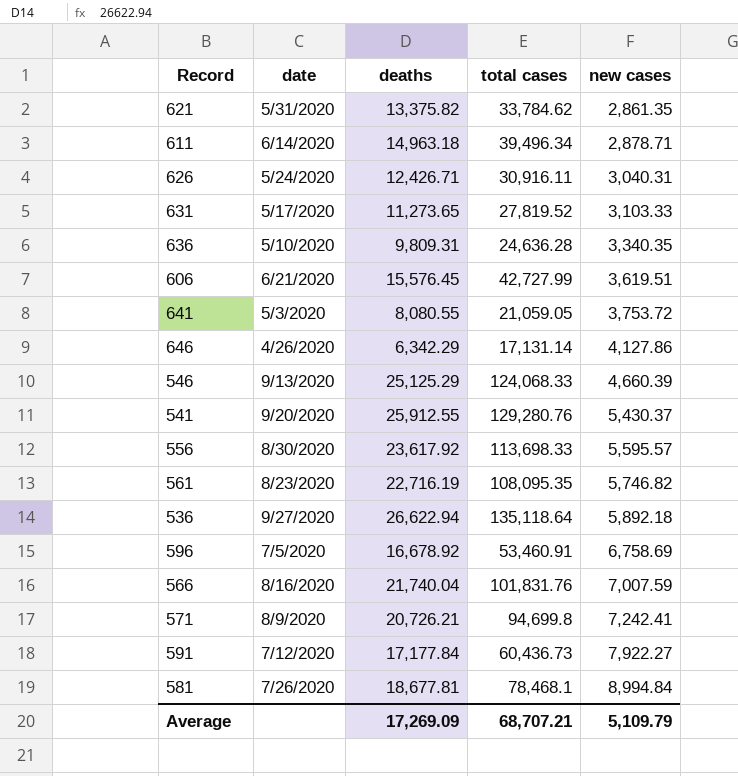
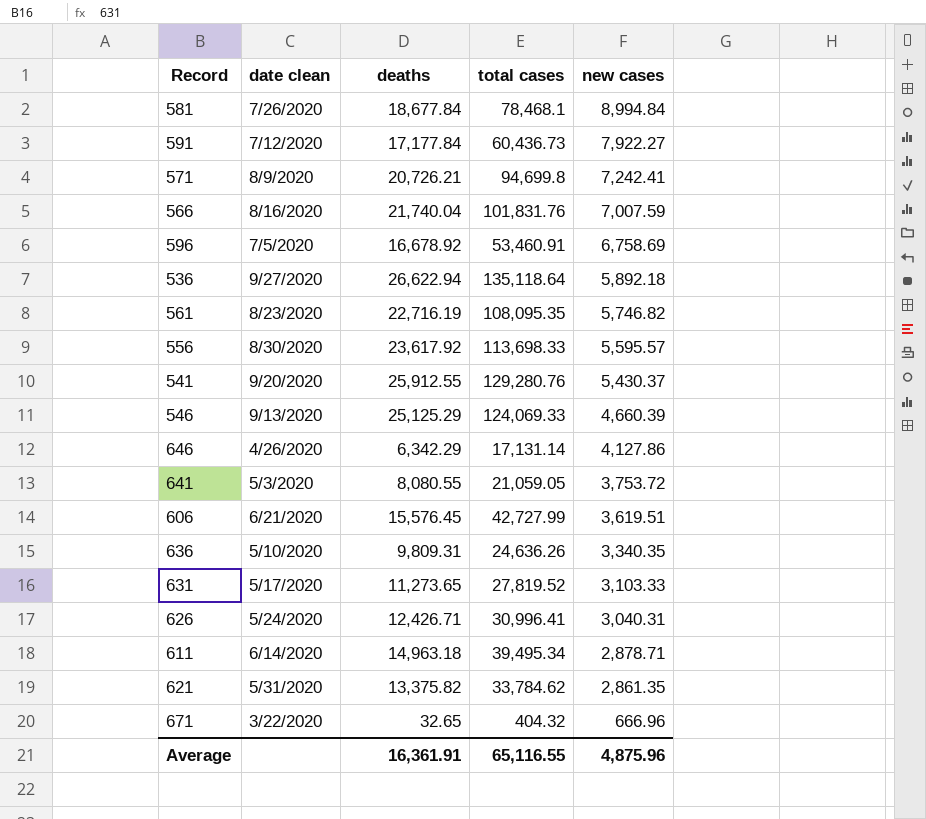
row order: new cases ascending -> new cases descending
column name: date -> date clean
581 | deaths: 18,677.81 -> 18,677.84
546 | total cases: 124,068.33 -> 124,069.33
636 | total cases: 24,636.28 -> 24,636.26
626 | total cases: 30,916.11 -> 30,996.41
611 | total cases: 39,496.34 -> 39,495.34
row 671: none -> 3/22/2020 | 32.65 | 404.32 | 666.96
Average | deaths: 17,269.09 -> 16,361.91
Average | total cases: 68,707.21 -> 65,116.55
Average | new cases: 5,109.79 -> 4,875.96

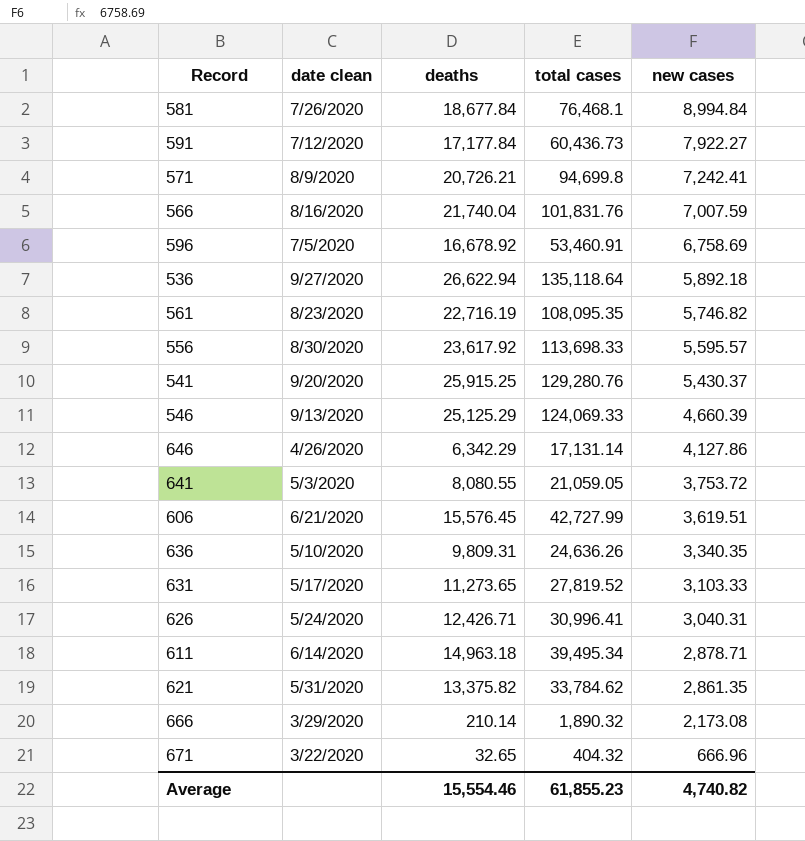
581 | total cases: 78,468.1 -> 76,468.1
541 | deaths: 25,912.55 -> 25,915.25
row 666: none -> 3/29/2020 | 210.14 | 1,890.32 | 2,173.08
Average | deaths: 16,361.91 -> 15,554.46
Average | total cases: 65,116.55 -> 61,855.23
Average | new cases: 4,875.96 -> 4,740.82

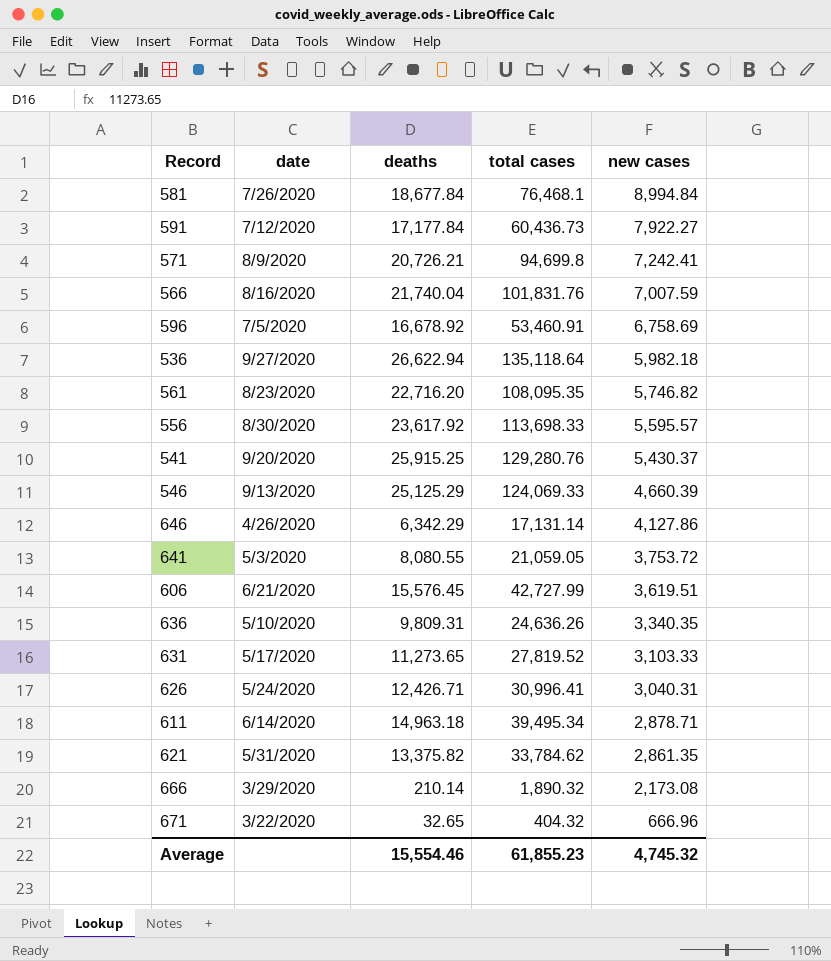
column name: date clean -> date
536 | new cases: 5,892.18 -> 5,982.18
561 | deaths: 22,716.19 -> 22,716.20
Average | new cases: 4,740.82 -> 4,745.32

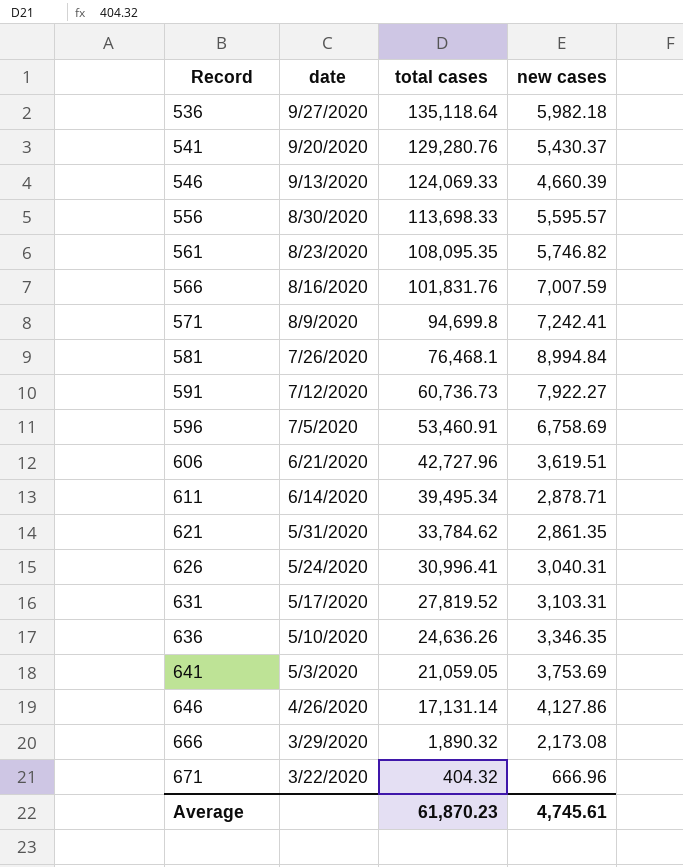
row order: new cases descending -> Record ascending
column deaths | position: 3 -> none
591 | total cases: 60,436.73 -> 60,736.73
606 | total cases: 42,727.99 -> 42,727.96
631 | new cases: 3,103.33 -> 3,103.31
636 | new cases: 3,340.35 -> 3,346.35
641 | new cases: 3,753.72 -> 3,753.69
Average | total cases: 61,855.23 -> 61,870.23
Average | new cases: 4,745.32 -> 4,745.61

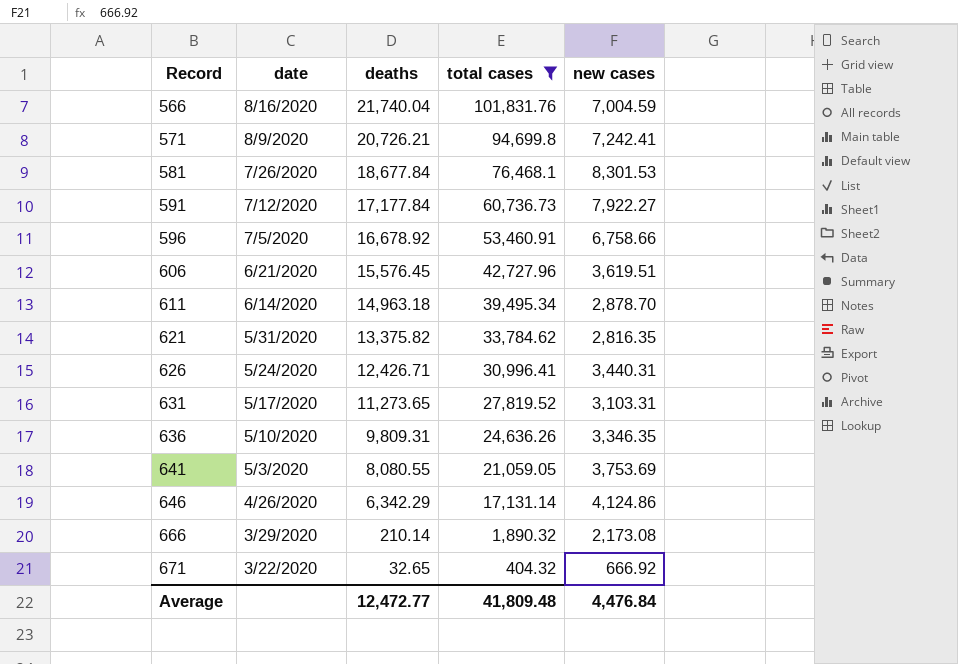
filter: none -> total cases <= 101,831.76
column deaths | position: none -> 3
566 | new cases: 7,007.59 -> 7,004.59
581 | new cases: 8,994.84 -> 8,301.53
596 | new cases: 6,758.69 -> 6,758.66
611 | new cases: 2,878.71 -> 2,878.70
621 | new cases: 2,861.35 -> 2,816.35
626 | new cases: 3,040.31 -> 3,440.31
646 | new cases: 4,127.86 -> 4,124.86
671 | new cases: 666.96 -> 666.92
Average | total cases: 61,870.23 -> 41,809.48
Average | new cases: 4,745.61 -> 4,476.84

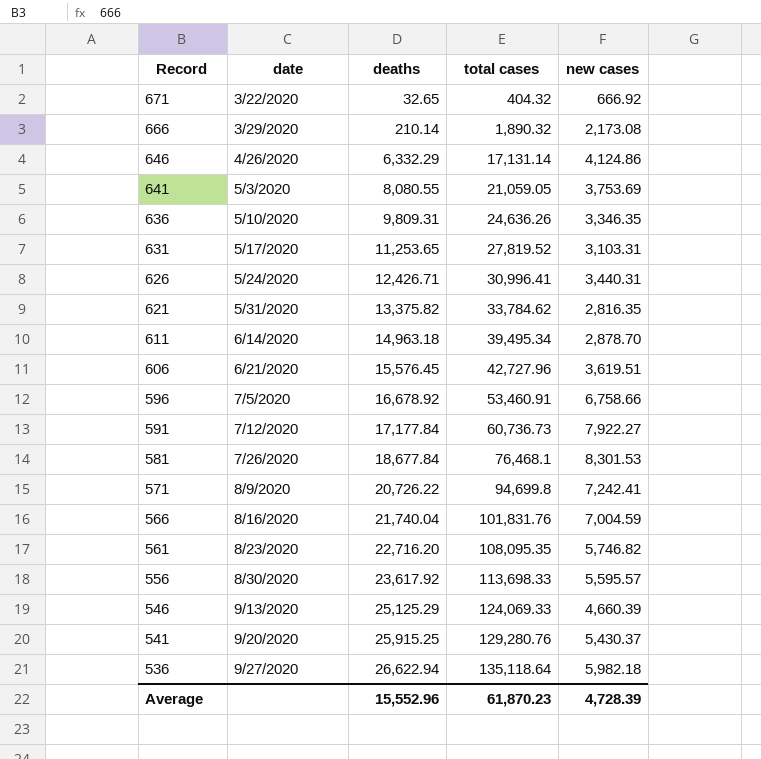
filter: total cases <= 101,831.76 -> none
row order: Record ascending -> Record descending
646 | deaths: 6,342.29 -> 6,332.29
631 | deaths: 11,273.65 -> 11,253.65
571 | deaths: 20,726.21 -> 20,726.22
Average | deaths: 12,472.77 -> 15,552.96
Average | total cases: 41,809.48 -> 61,870.23
Average | new cases: 4,476.84 -> 4,728.39

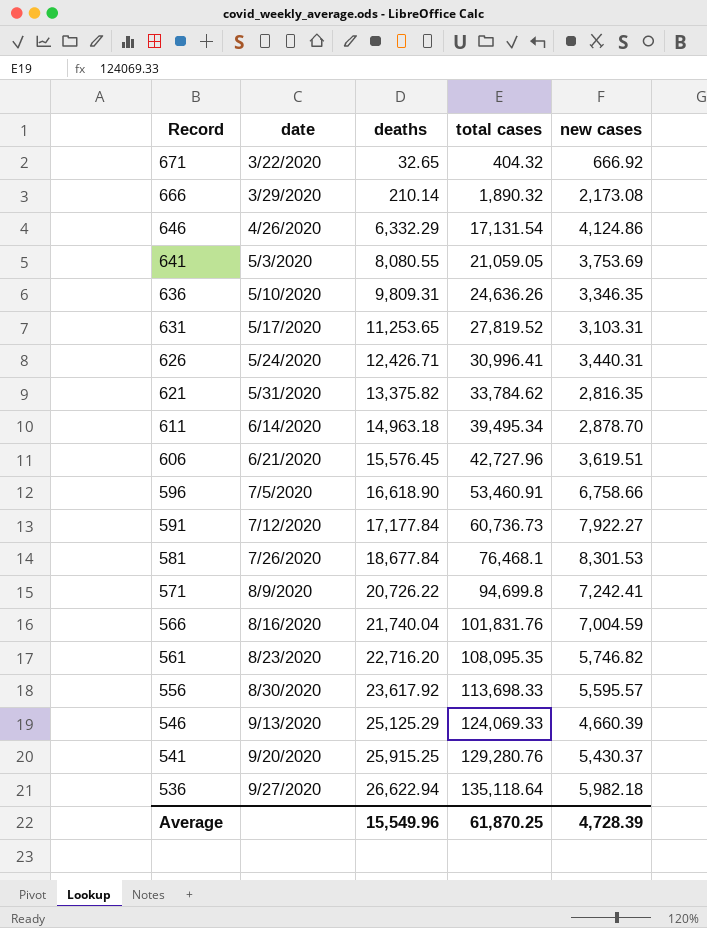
646 | total cases: 17,131.14 -> 17,131.54
596 | deaths: 16,678.92 -> 16,618.90
Average | deaths: 15,552.96 -> 15,549.96
Average | total cases: 61,870.23 -> 61,870.25

